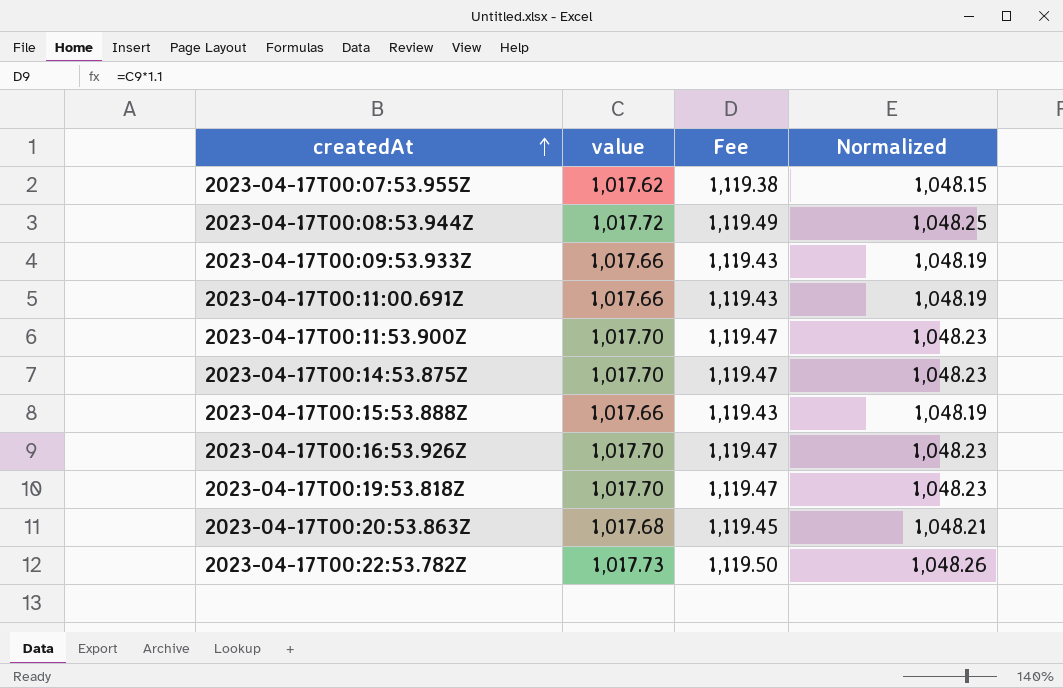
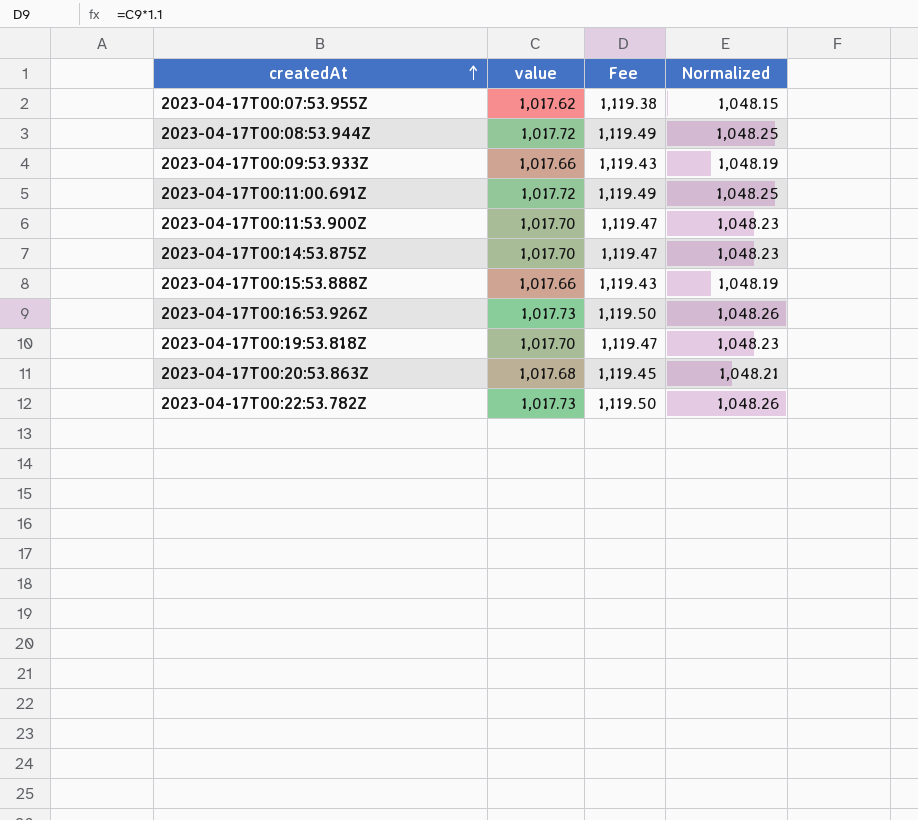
2023-04-17T00:11:00.691Z | value: 1,017.66 -> 1,017.72
2023-04-17T00:11:00.691Z | Fee: 1,119.43 -> 1,119.49
2023-04-17T00:11:00.691Z | Normalized: 1,048.19 -> 1,048.25
2023-04-17T00:16:53.926Z | value: 1,017.70 -> 1,017.73
2023-04-17T00:16:53.926Z | Fee: 1,119.47 -> 1,119.50
2023-04-17T00:16:53.926Z | Normalized: 1,048.23 -> 1,048.26

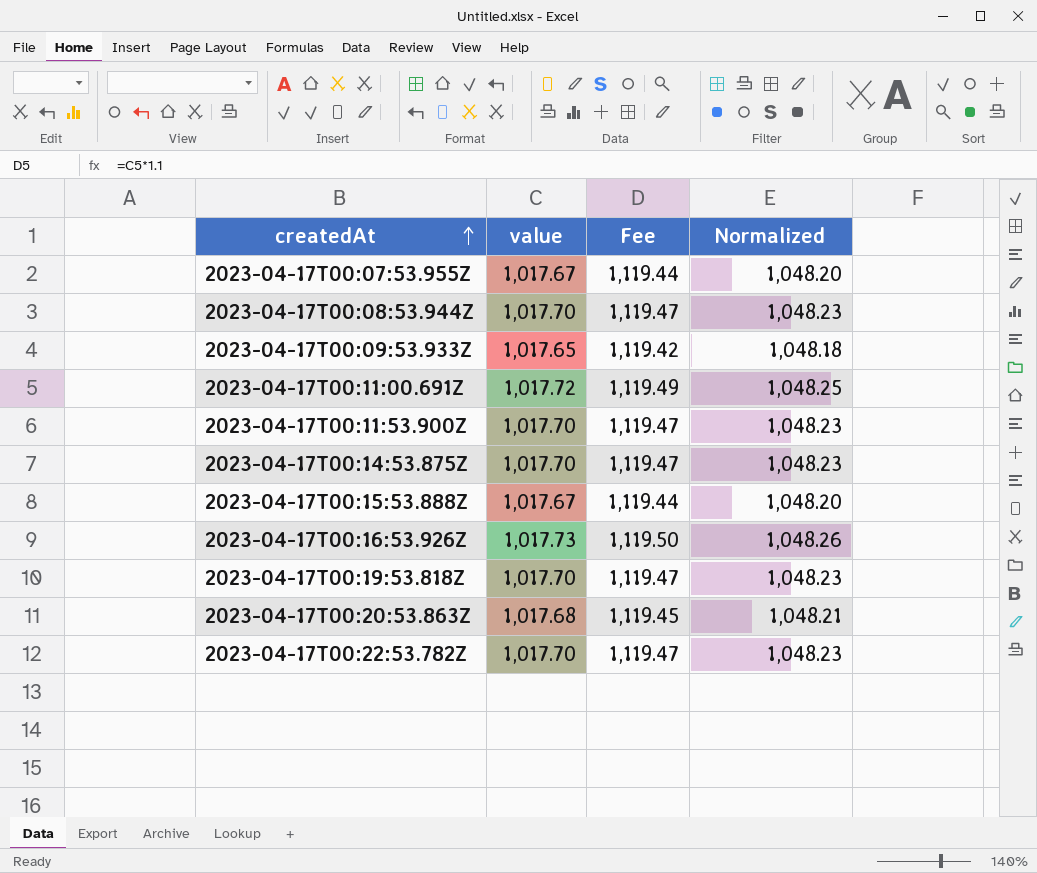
2023-04-17T00:07:53.955Z | value: 1,017.62 -> 1,017.67
2023-04-17T00:07:53.955Z | Fee: 1,119.38 -> 1,119.44
2023-04-17T00:07:53.955Z | Normalized: 1,048.15 -> 1,048.20
2023-04-17T00:08:53.944Z | value: 1,017.72 -> 1,017.70
2023-04-17T00:08:53.944Z | Fee: 1,119.49 -> 1,119.47
2023-04-17T00:08:53.944Z | Normalized: 1,048.25 -> 1,048.23
2023-04-17T00:09:53.933Z | value: 1,017.66 -> 1,017.65
2023-04-17T00:09:53.933Z | Fee: 1,119.43 -> 1,119.42
2023-04-17T00:09:53.933Z | Normalized: 1,048.19 -> 1,048.18
2023-04-17T00:15:53.888Z | value: 1,017.66 -> 1,017.67
2023-04-17T00:15:53.888Z | Fee: 1,119.43 -> 1,119.44
2023-04-17T00:15:53.888Z | Normalized: 1,048.19 -> 1,048.20
2023-04-17T00:22:53.782Z | value: 1,017.73 -> 1,017.70
2023-04-17T00:22:53.782Z | Fee: 1,119.50 -> 1,119.47
2023-04-17T00:22:53.782Z | Normalized: 1,048.26 -> 1,048.23

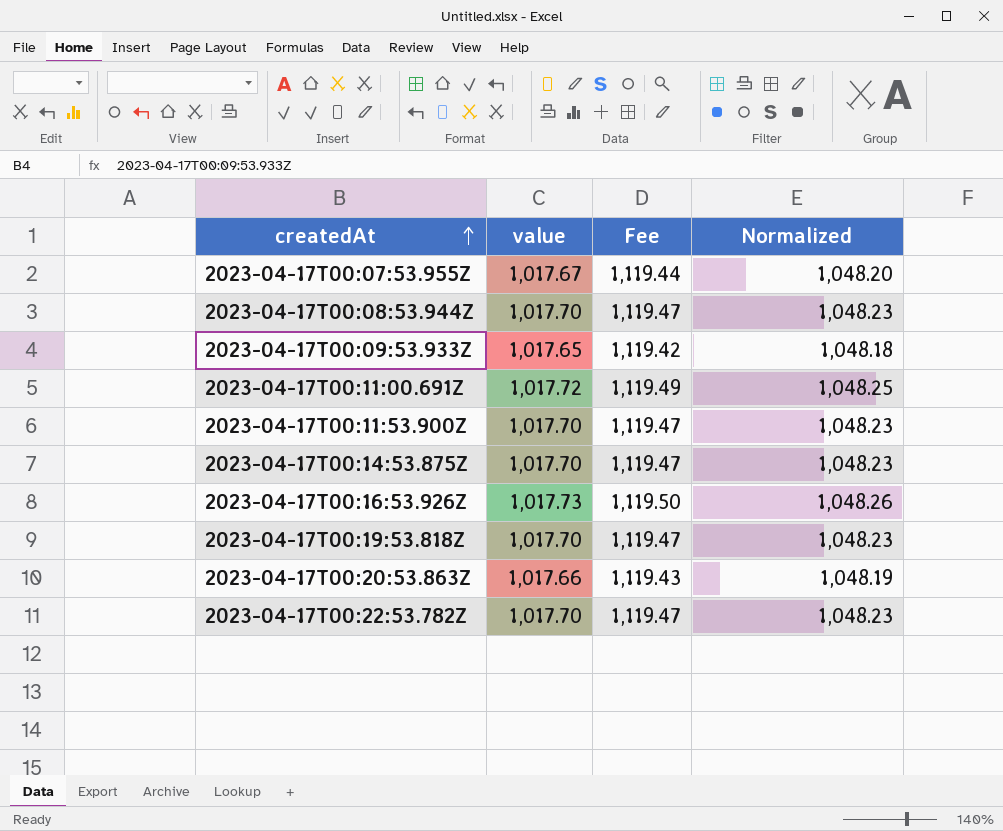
row 2023-04-17T00:15:53.888Z: 1,017.67 | 1,119.44 | 1,048.20 -> none
2023-04-17T00:20:53.863Z | value: 1,017.68 -> 1,017.66
2023-04-17T00:20:53.863Z | Fee: 1,119.45 -> 1,119.43
2023-04-17T00:20:53.863Z | Normalized: 1,048.21 -> 1,048.19

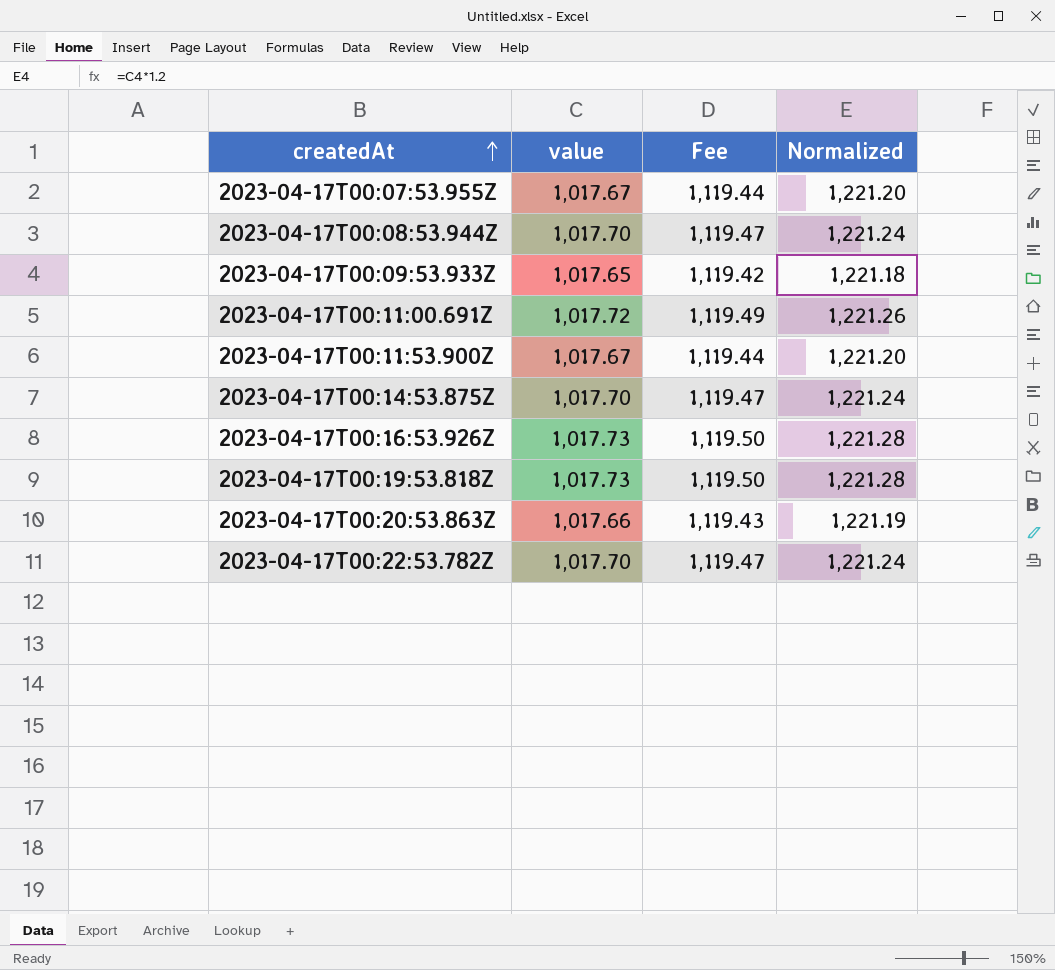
column Normalized | formula: [value] * 1.03 -> [value] * 1.2
2023-04-17T00:11:53.900Z | value: 1,017.70 -> 1,017.67
2023-04-17T00:11:53.900Z | Fee: 1,119.47 -> 1,119.44
2023-04-17T00:19:53.818Z | value: 1,017.70 -> 1,017.73
2023-04-17T00:19:53.818Z | Fee: 1,119.47 -> 1,119.50

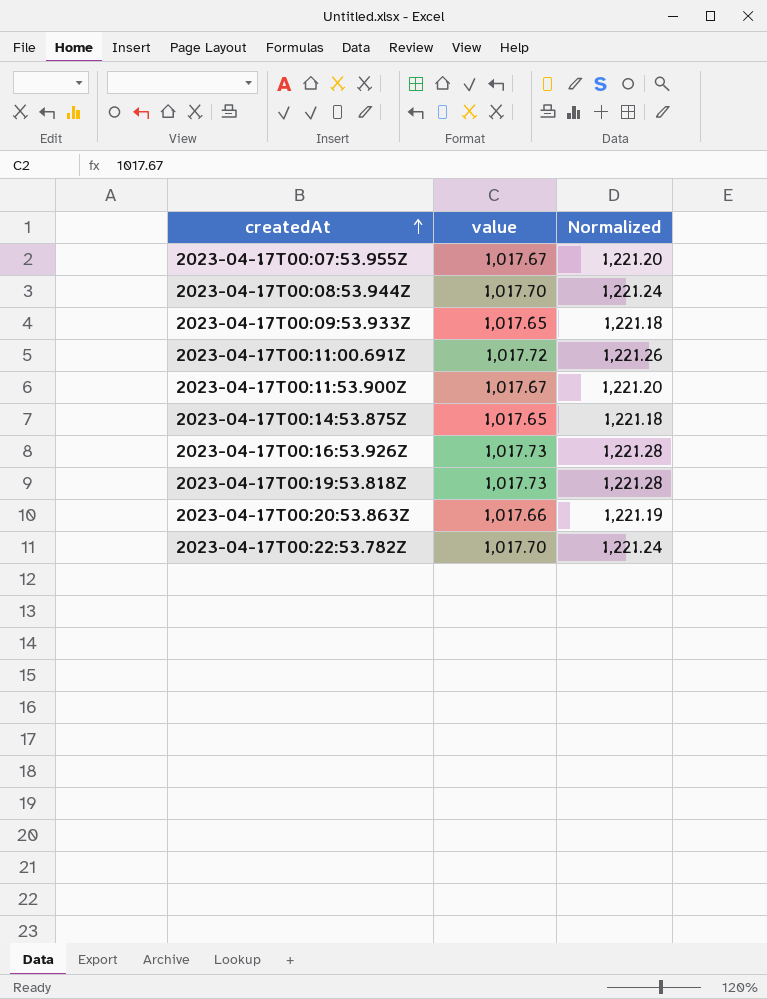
column Fee | formula: [value] * 1.1 -> none
2023-04-17T00:14:53.875Z | value: 1,017.70 -> 1,017.65
2023-04-17T00:14:53.875Z | Normalized: 1,221.24 -> 1,221.18

